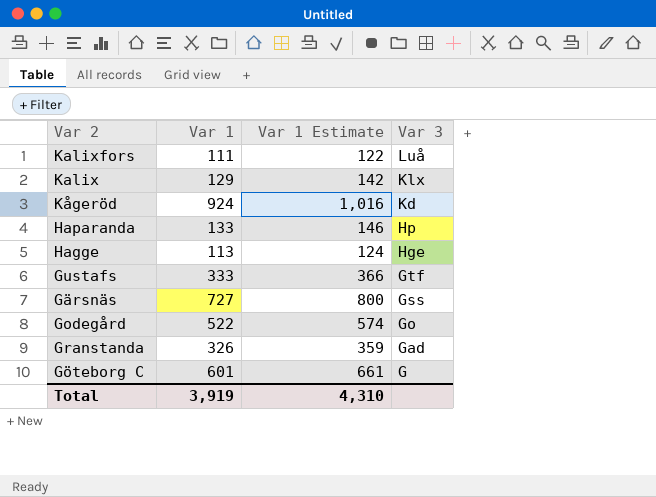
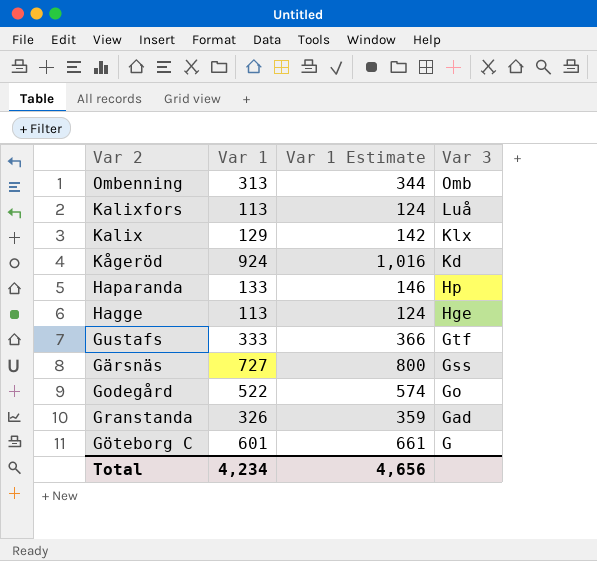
row Ombenning: none -> 313 | 344 | Omb
Kalixfors | Var 1: 111 -> 113
Kalixfors | Var 1 Estimate: 122 -> 124
Total | Var 1: 3,919 -> 4,234
Total | Var 1 Estimate: 4,310 -> 4,656

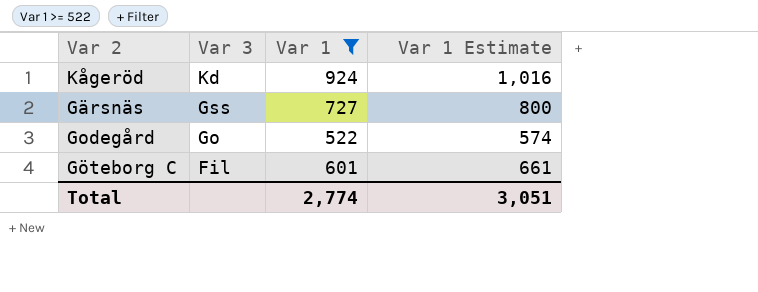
filter: none -> Var 1 >= 522
column Var 3 | position: 4 -> 2
Göteborg C | Var 3: G -> Fil
Total | Var 1: 4,234 -> 2,774
Total | Var 1 Estimate: 4,656 -> 3,051

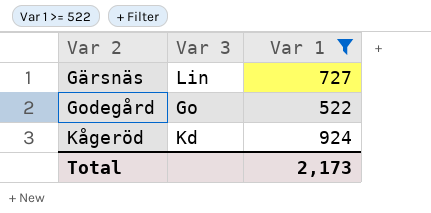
row order: Var 3 descending -> Var 2 ascending
column Var 1 Estimate | formula: [Var 1] * 1.1 -> none
row Göteborg C: Fil | 601 | 661 -> none
Gärsnäs | Var 3: Gss -> Lin
Total | Var 1: 2,774 -> 2,173

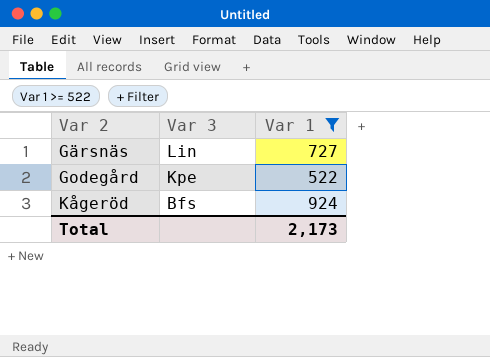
Godegård | Var 3: Go -> Kpe
Kågeröd | Var 3: Kd -> Bfs

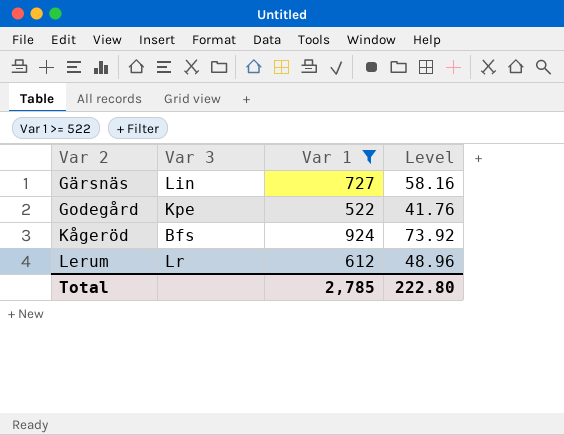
column Level | formula: none -> [Var 1] * 0.08
row Lerum: none -> Lr | 612 | 48.96
Total | Var 1: 2,173 -> 2,785

